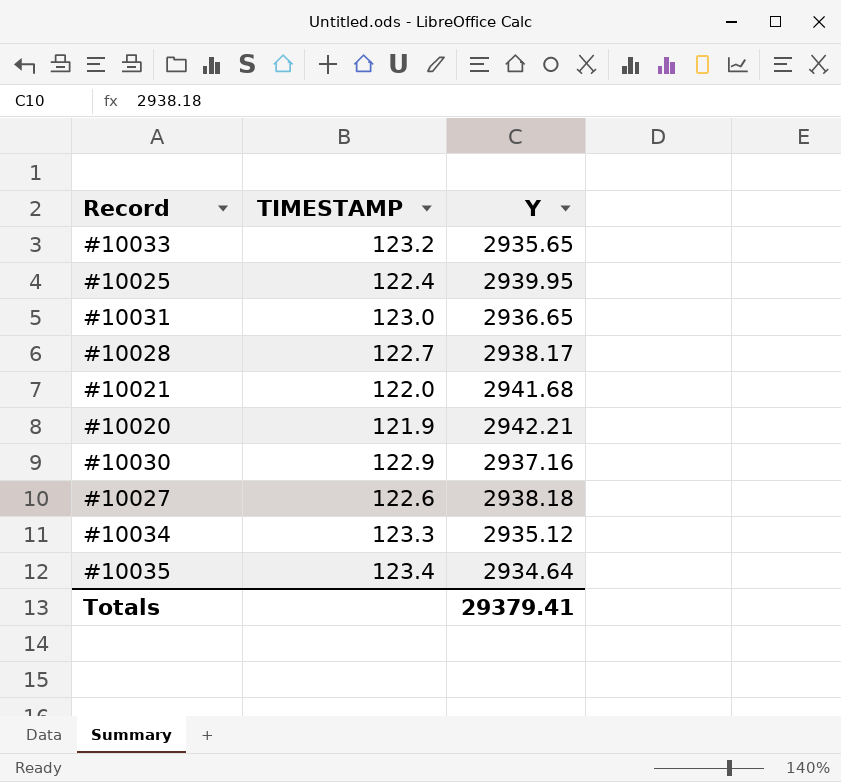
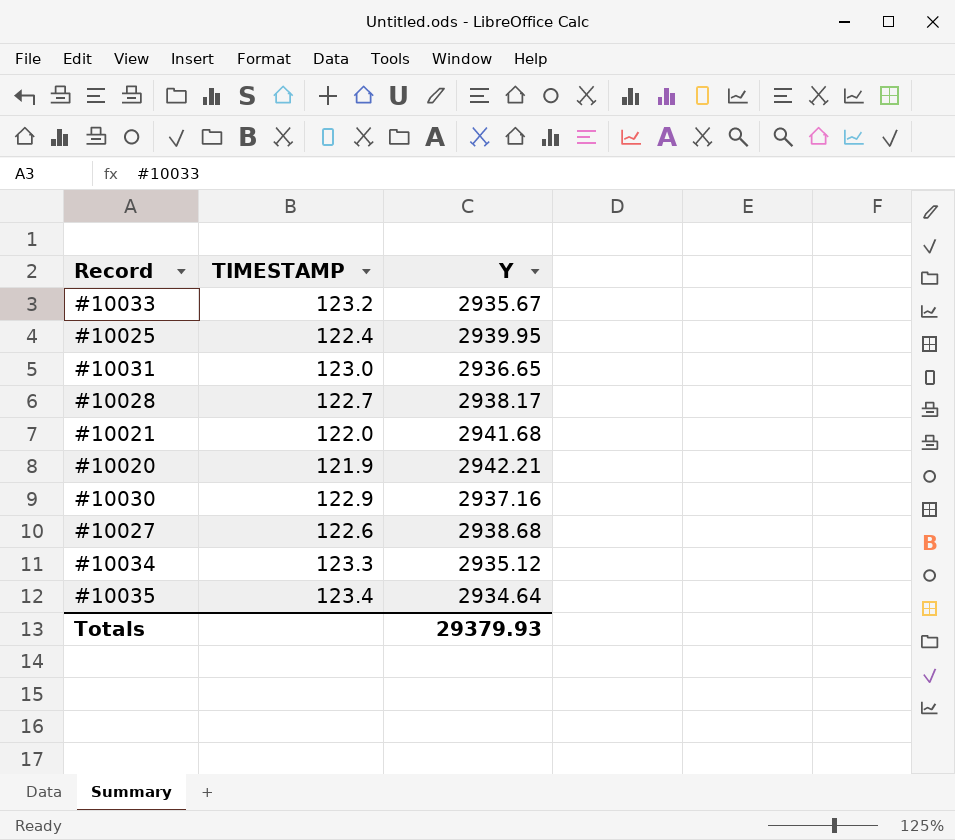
#10033 | Y: 2935.65 -> 2935.67
#10027 | Y: 2938.18 -> 2938.68
Totals | Y: 29379.41 -> 29379.93

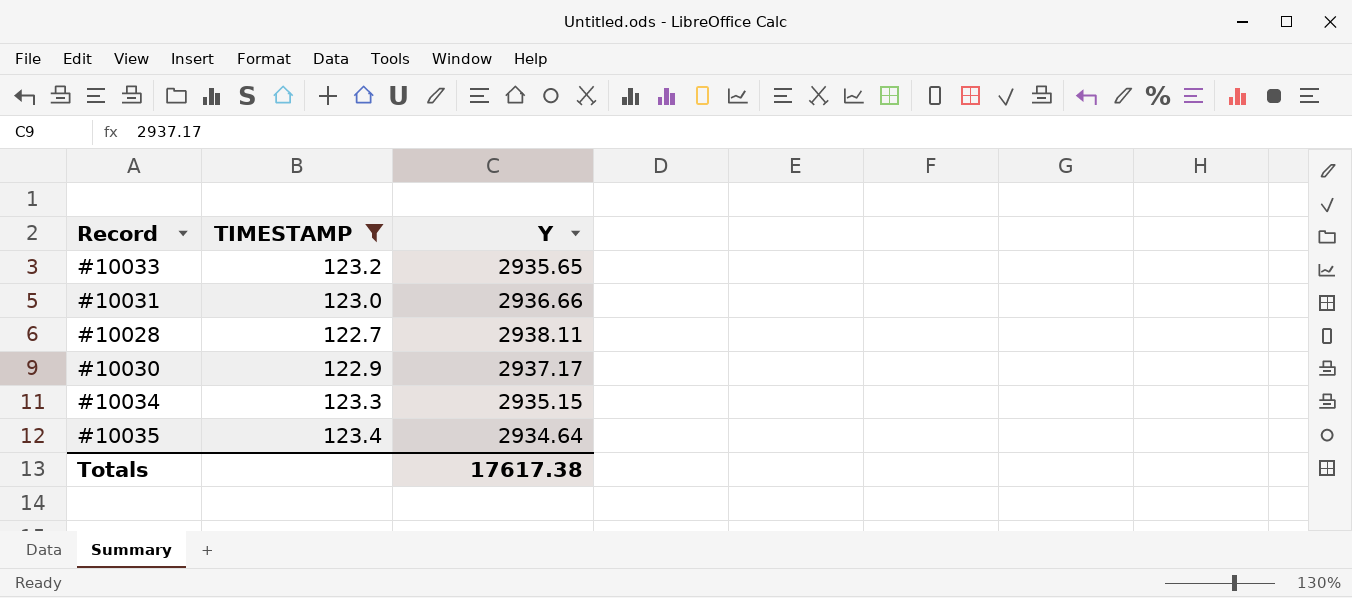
filter: none -> TIMESTAMP >= 122.7
#10033 | Y: 2935.67 -> 2935.65
#10031 | Y: 2936.65 -> 2936.66
#10028 | Y: 2938.17 -> 2938.11
#10030 | Y: 2937.16 -> 2937.17
#10034 | Y: 2935.12 -> 2935.15
Totals | Y: 29379.93 -> 17617.38

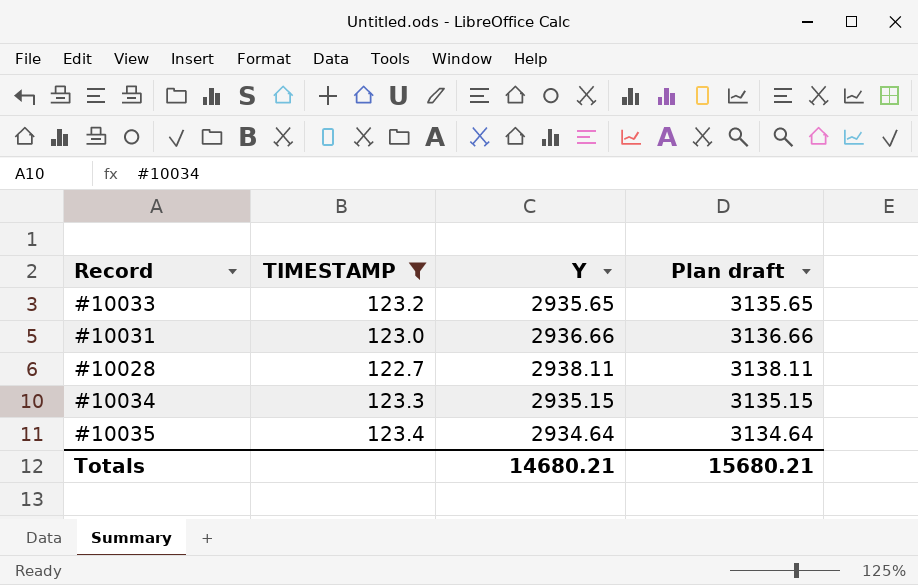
column Plan draft | formula: none -> [Y] + 200
row #10030: 122.9 | 2937.17 -> none
Totals | Y: 17617.38 -> 14680.21

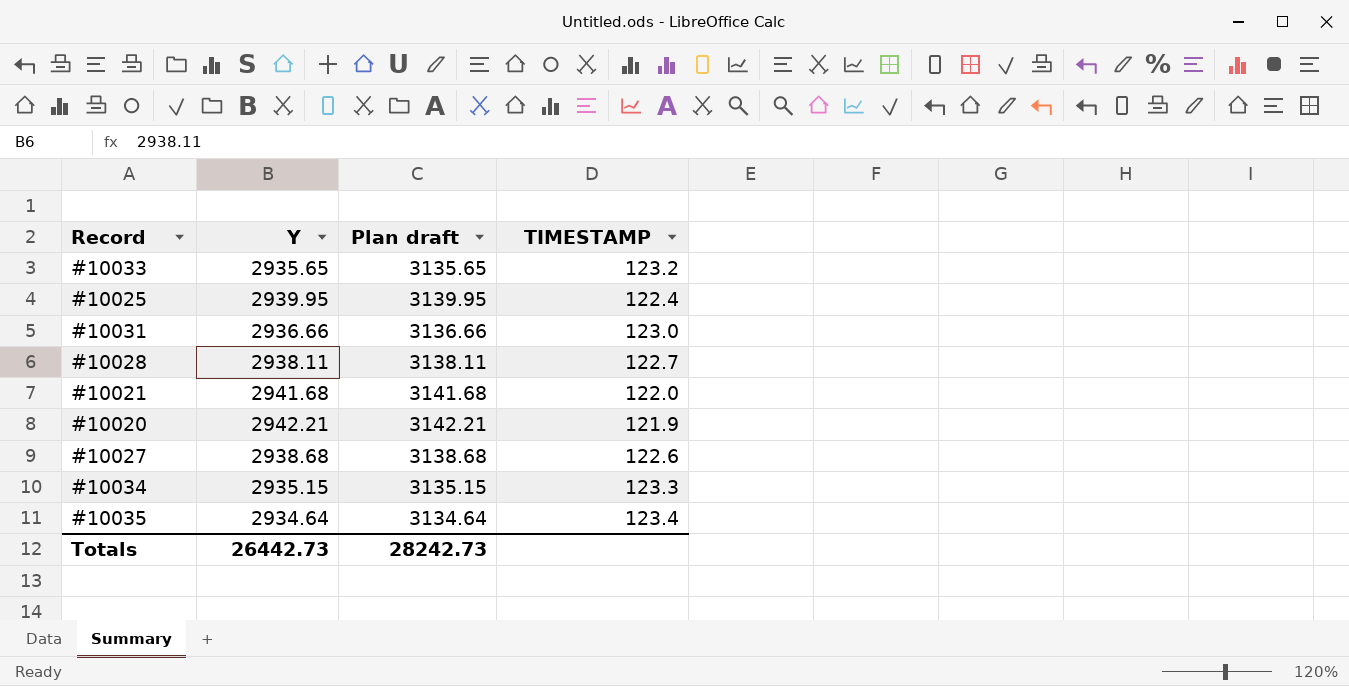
filter: TIMESTAMP >= 122.7 -> none
column TIMESTAMP | position: 2 -> 4
Totals | Y: 14680.21 -> 26442.73
Totals | Plan draft: 15680.21 -> 28242.73

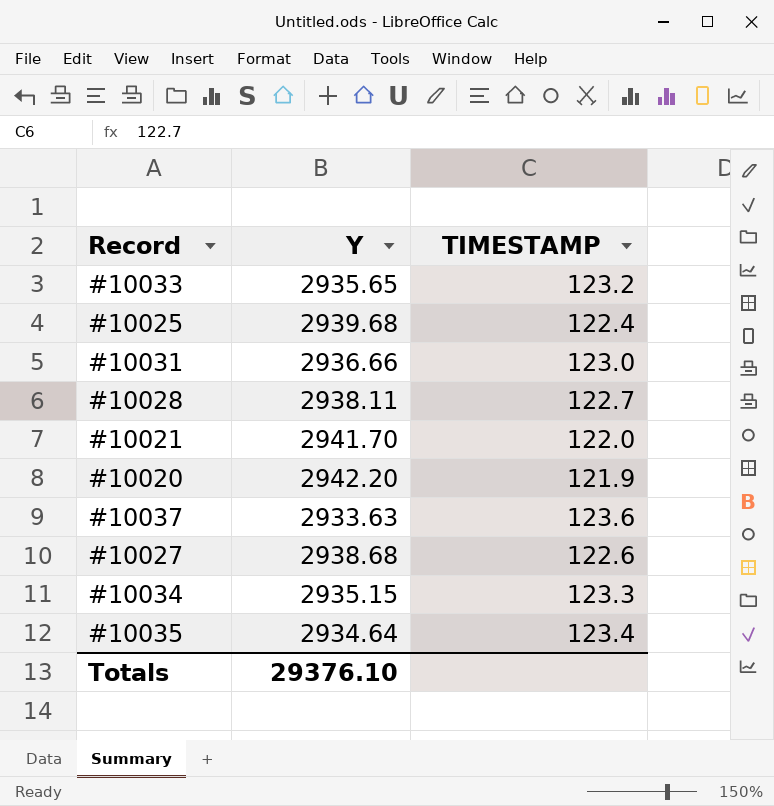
column Plan draft | formula: [Y] + 200 -> none
#10025 | Y: 2939.95 -> 2939.68
#10021 | Y: 2941.68 -> 2941.70
#10020 | Y: 2942.21 -> 2942.20
row #10037: none -> 2933.63 | 123.6
Totals | Y: 26442.73 -> 29376.10

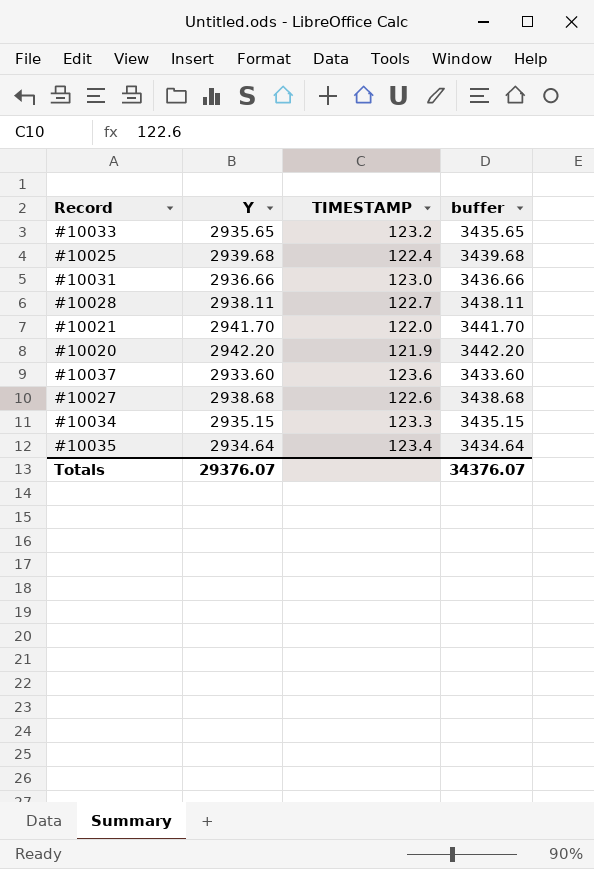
column buffer | formula: none -> [Y] + 500
#10037 | Y: 2933.63 -> 2933.60
Totals | Y: 29376.10 -> 29376.07

